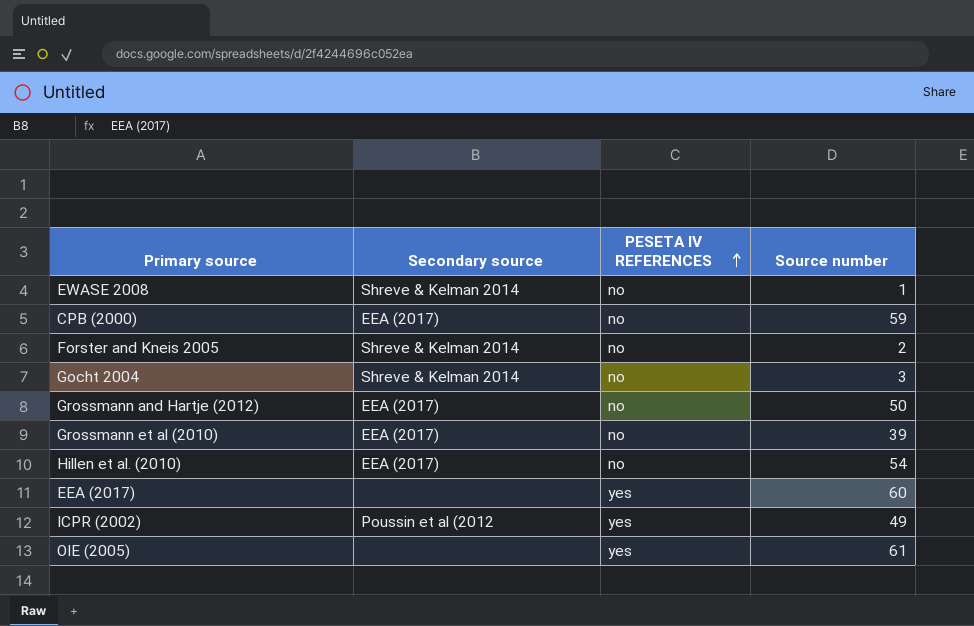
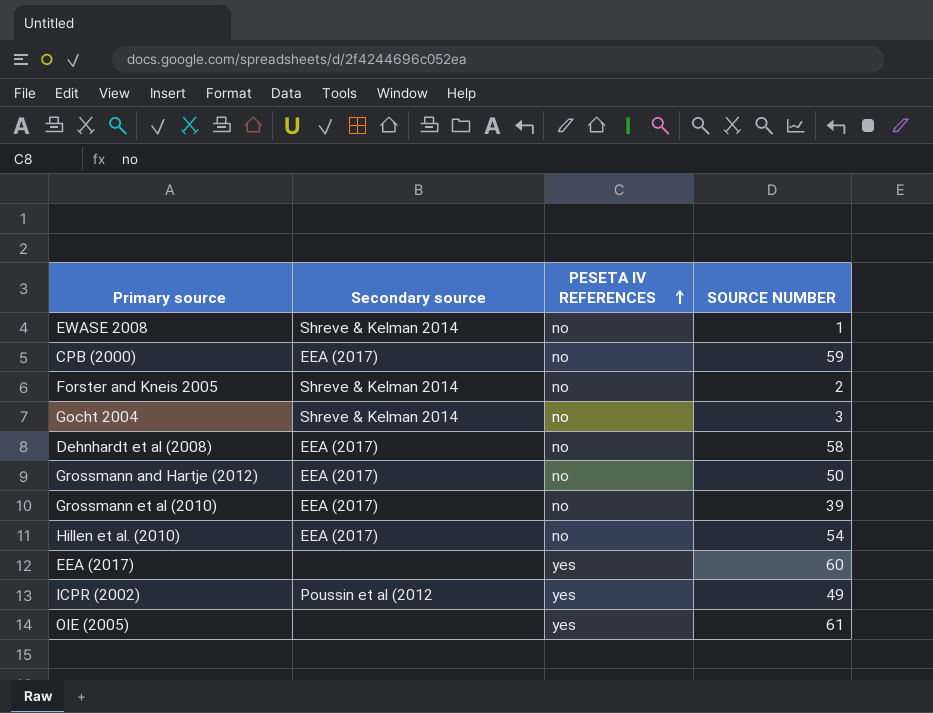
column name: Source number -> SOURCE NUMBER
row Dehnhardt et al (2008): none -> EEA (2017) | no | 58

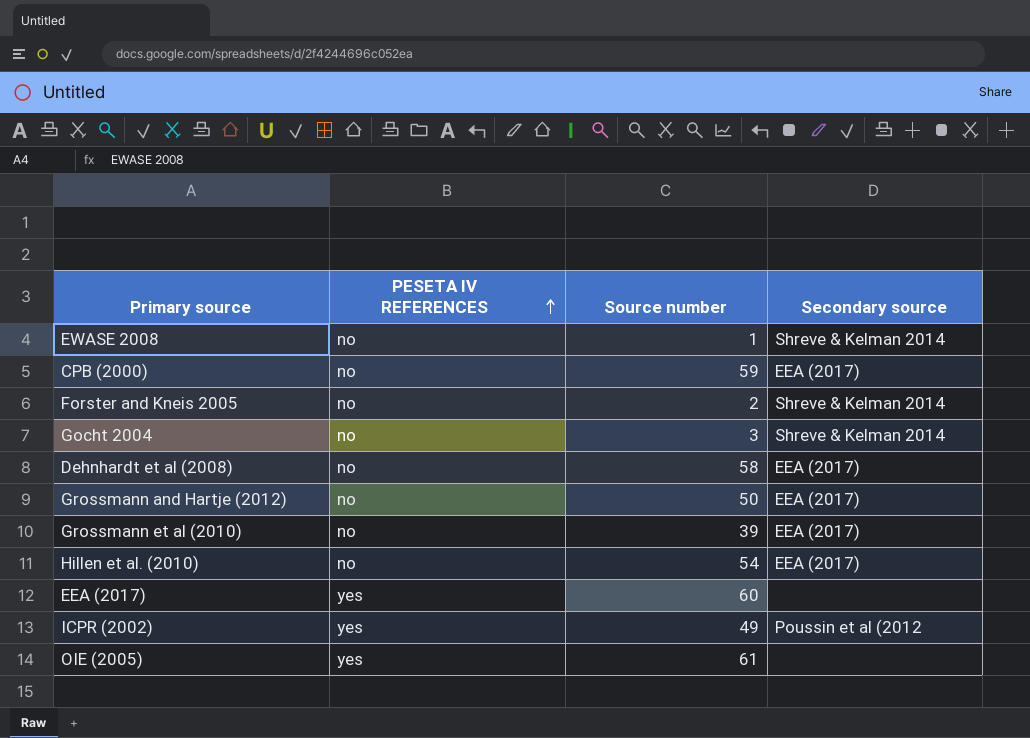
column name: SOURCE NUMBER -> Source number
column Secondary source | position: 2 -> 4

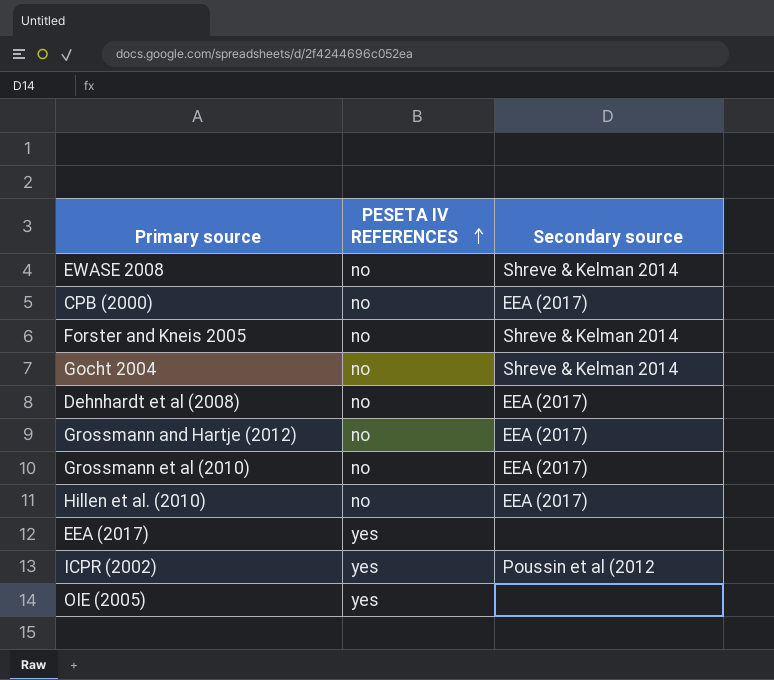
column Source number | position: 3 -> none

